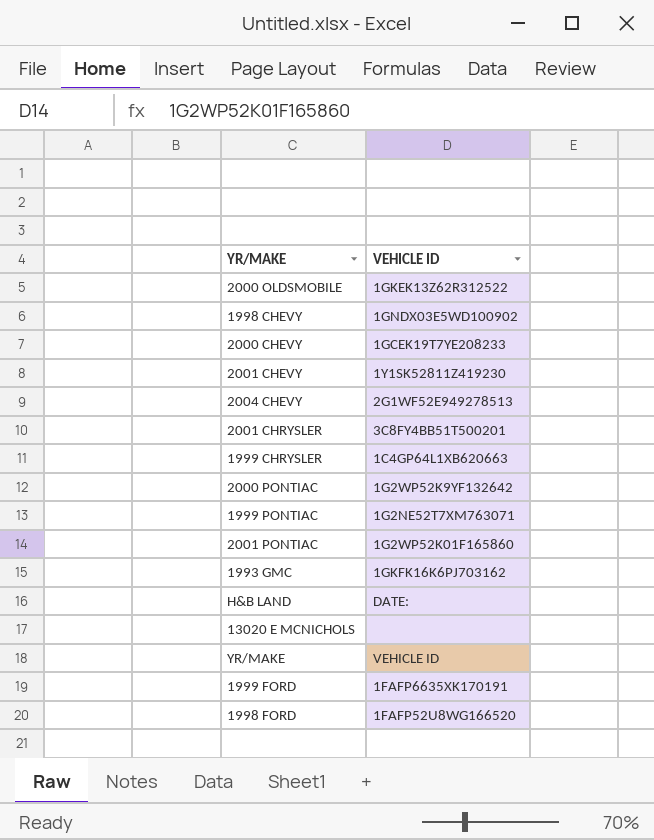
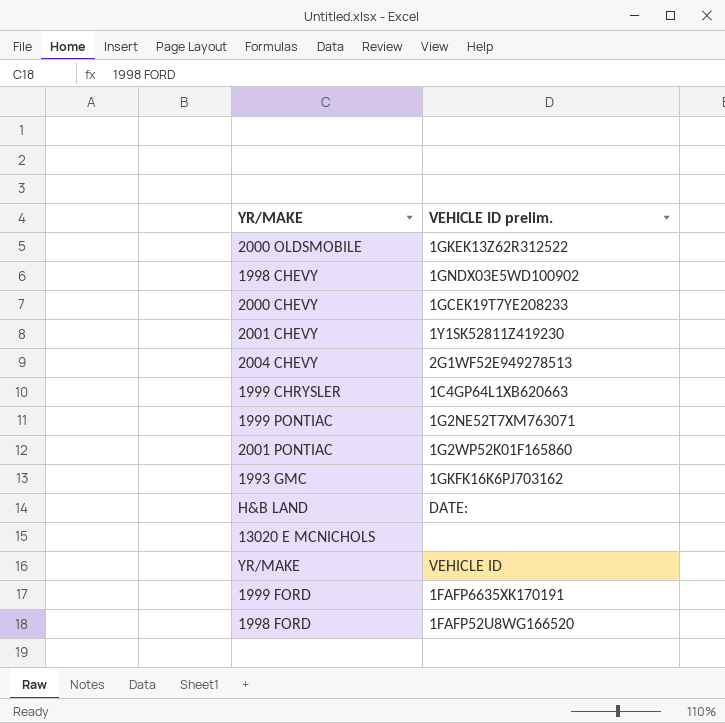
column name: VEHICLE ID -> VEHICLE ID prelim.
row 2001 CHRYSLER: 3C8FY4BB51T500201 -> none
row 2000 PONTIAC: 1G2WP52K9YF132642 -> none

